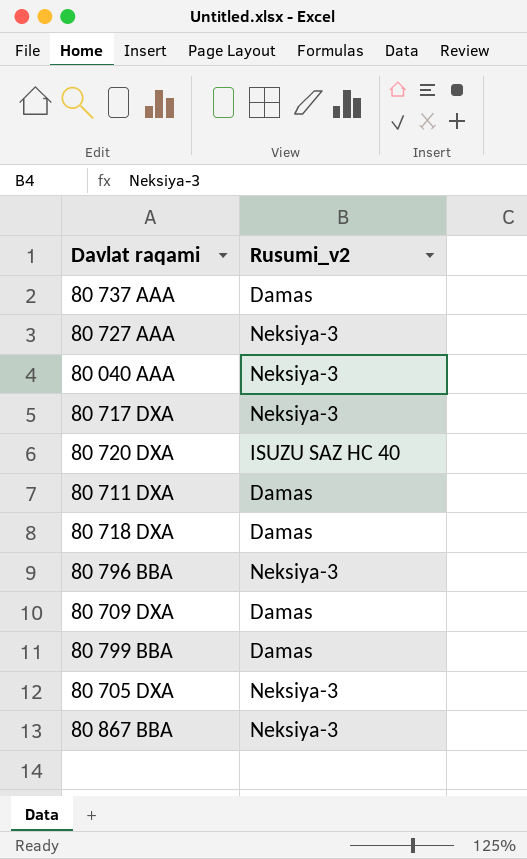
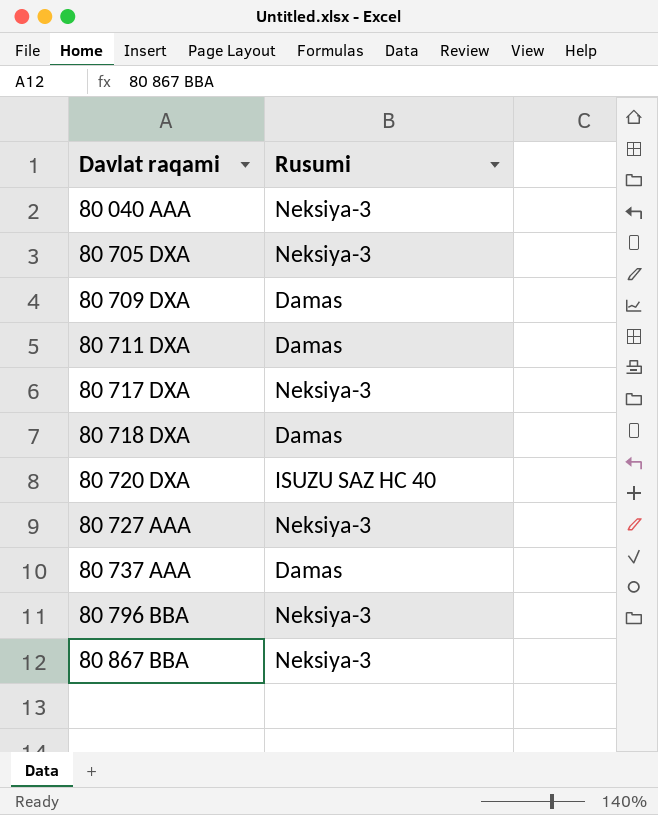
row order: none -> Davlat raqami ascending
column name: Rusumi_v2 -> Rusumi
row 80 799 BBA: Damas -> none

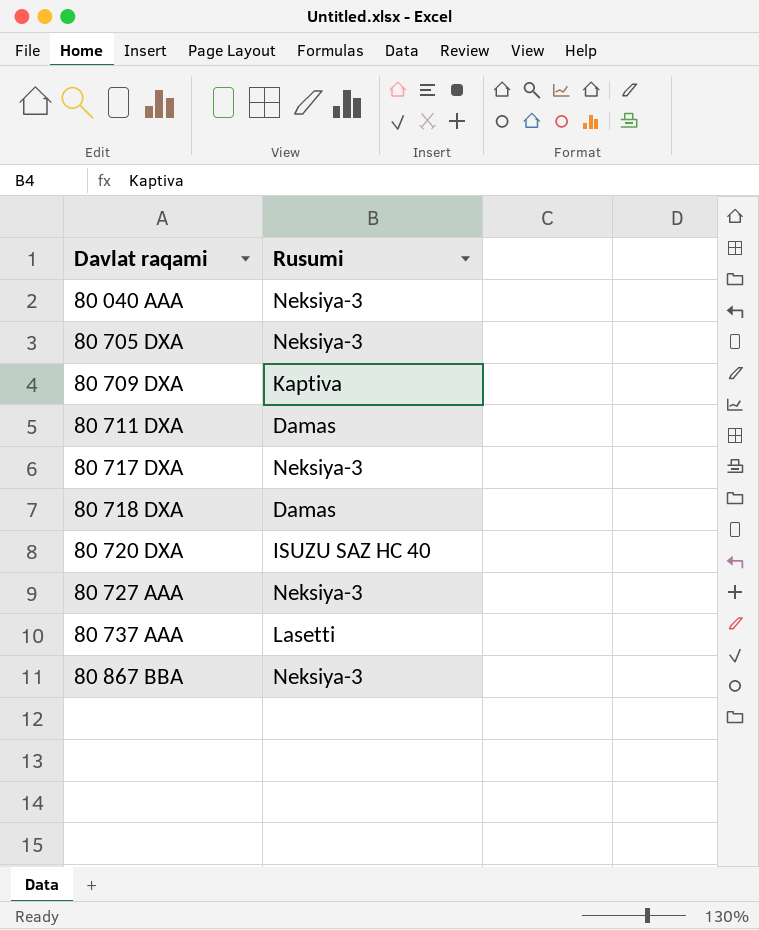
row 80 796 BBA: Neksiya-3 -> none
80 709 DXA | Rusumi: Damas -> Kaptiva
80 737 AAA | Rusumi: Damas -> Lasetti

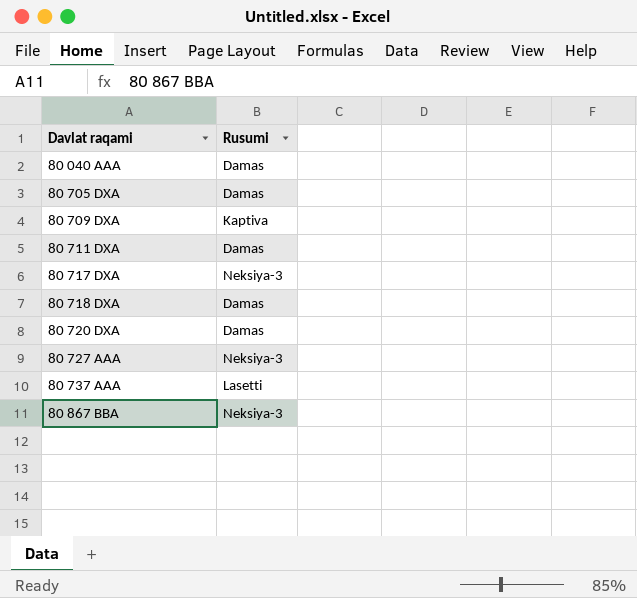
80 040 AAA | Rusumi: Neksiya-3 -> Damas
80 705 DXA | Rusumi: Neksiya-3 -> Damas
80 720 DXA | Rusumi: ISUZU SAZ HC 40 -> Damas

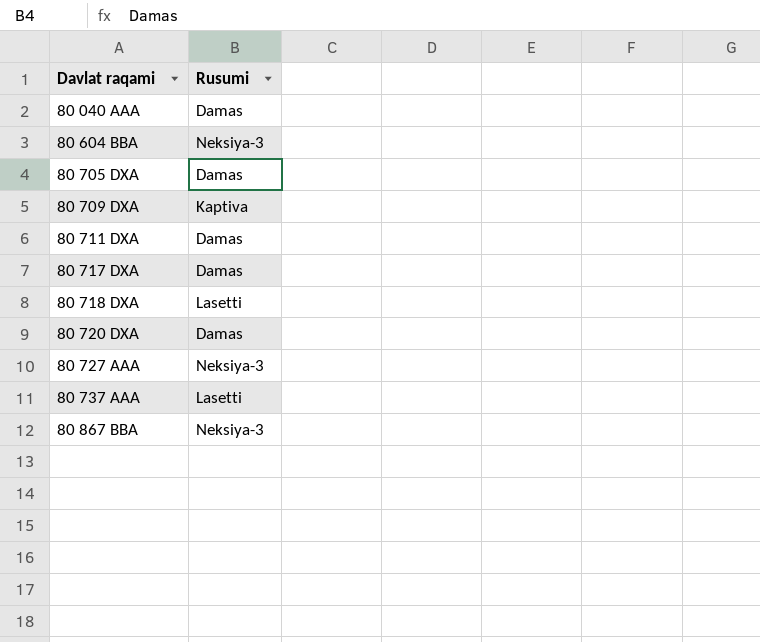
row 80 604 BBA: none -> Neksiya-3
80 717 DXA | Rusumi: Neksiya-3 -> Damas
80 718 DXA | Rusumi: Damas -> Lasetti

